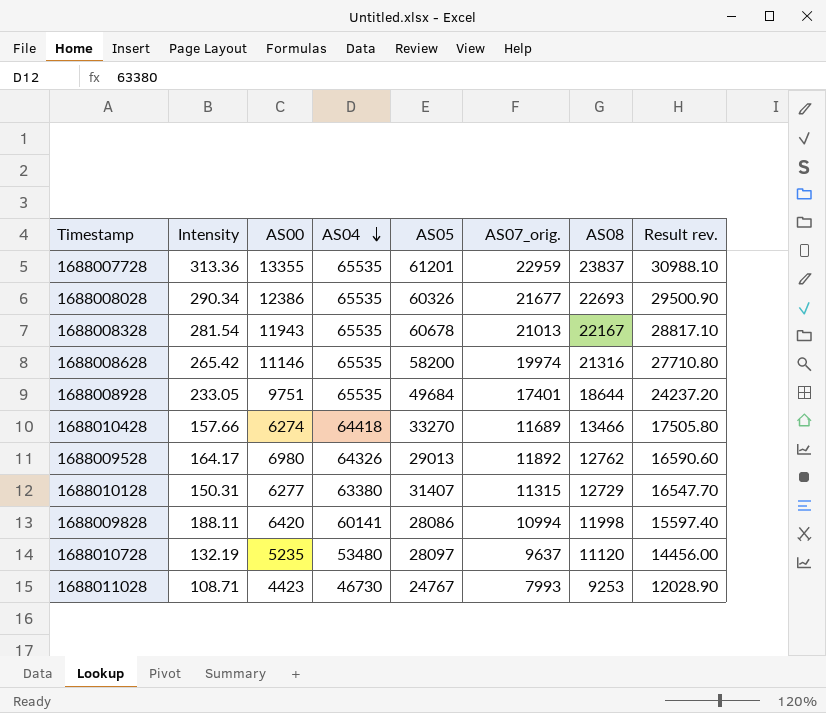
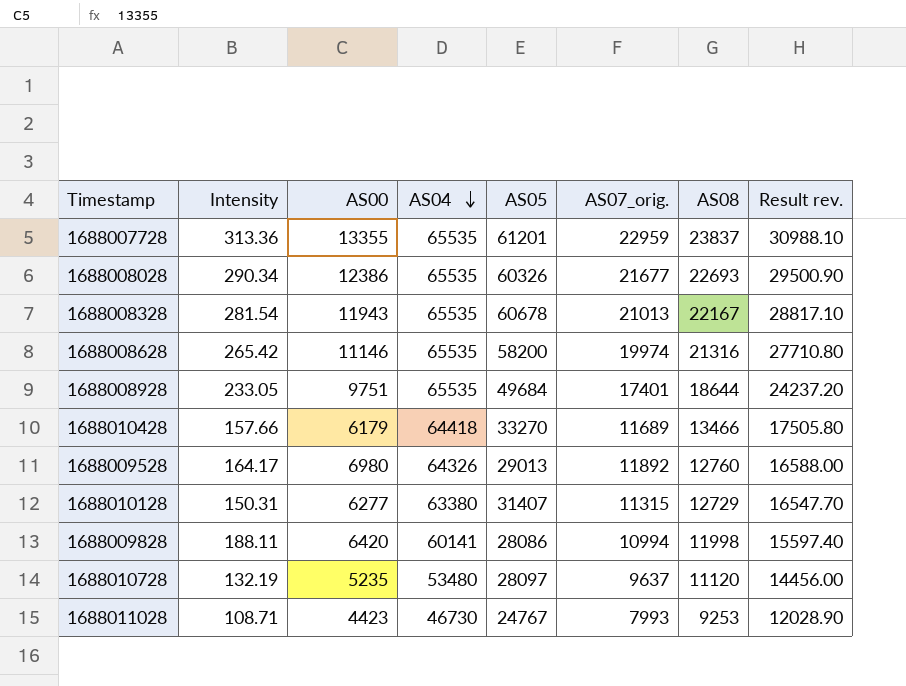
1688010428 | AS00: 6274 -> 6179
1688009528 | AS08: 12762 -> 12760
1688009528 | Result rev.: 16590.60 -> 16588.00

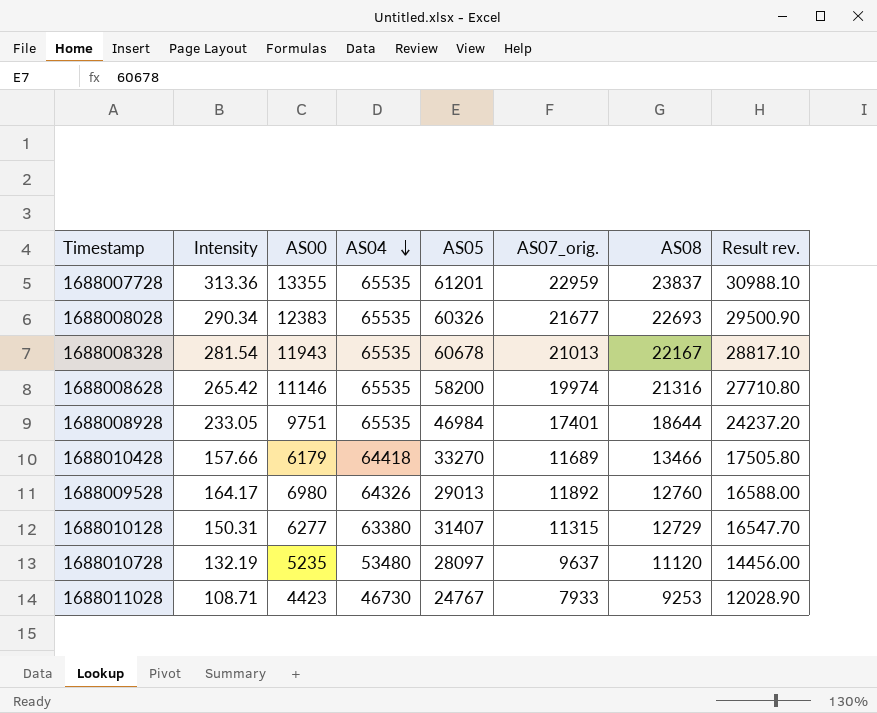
row 1688009828: 188.11 | 6420 | 60141 | 28086 | 10994 | 11998 | 15597.40 -> none
1688008028 | AS00: 12386 -> 12383
1688008928 | AS05: 49684 -> 46984
1688011028 | AS07_orig.: 7993 -> 7933

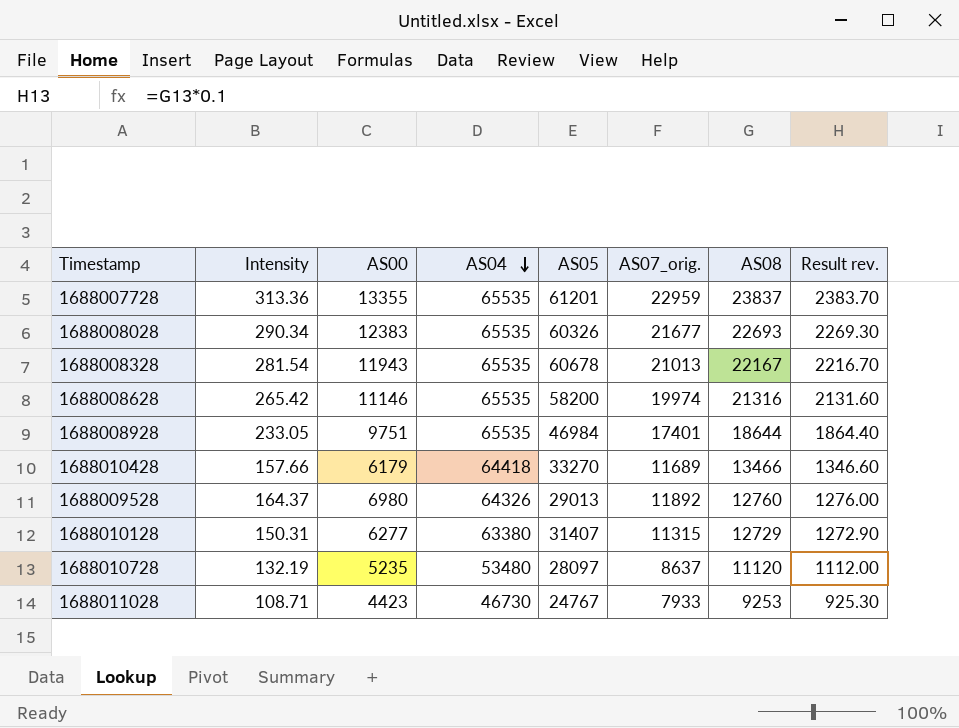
column Result rev. | formula: [AS08] * 1.3 -> [AS08] * 0.1
1688009528 | Intensity: 164.17 -> 164.37
1688010728 | AS07_orig.: 9637 -> 8637

